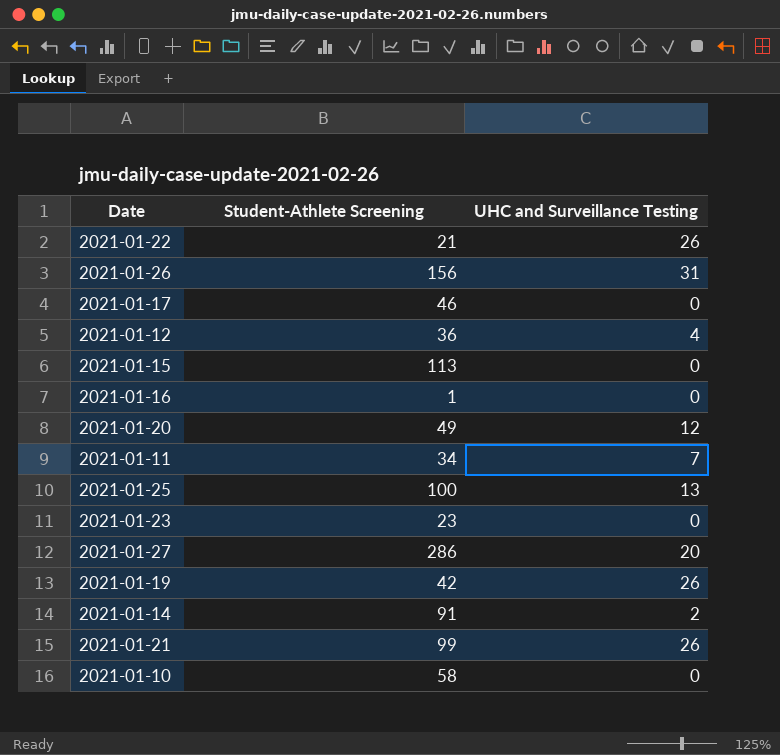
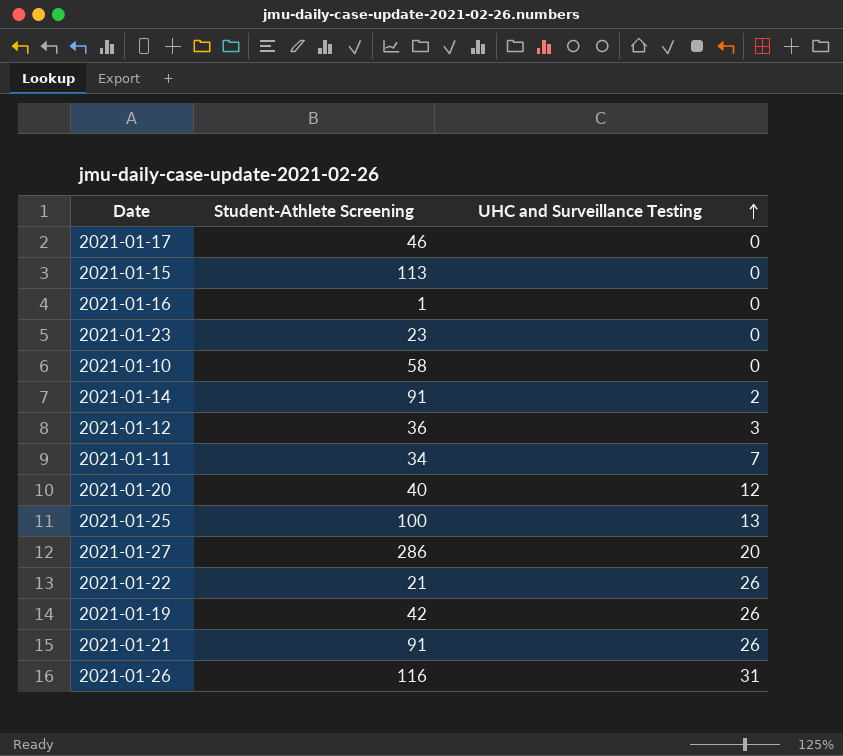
row order: none -> UHC and Surveillance Testing ascending
2021-01-12 | UHC and Surveillance Testing: 4 -> 3
2021-01-20 | Student-Athlete Screening: 49 -> 40
2021-01-21 | Student-Athlete Screening: 99 -> 91
2021-01-26 | Student-Athlete Screening: 156 -> 116

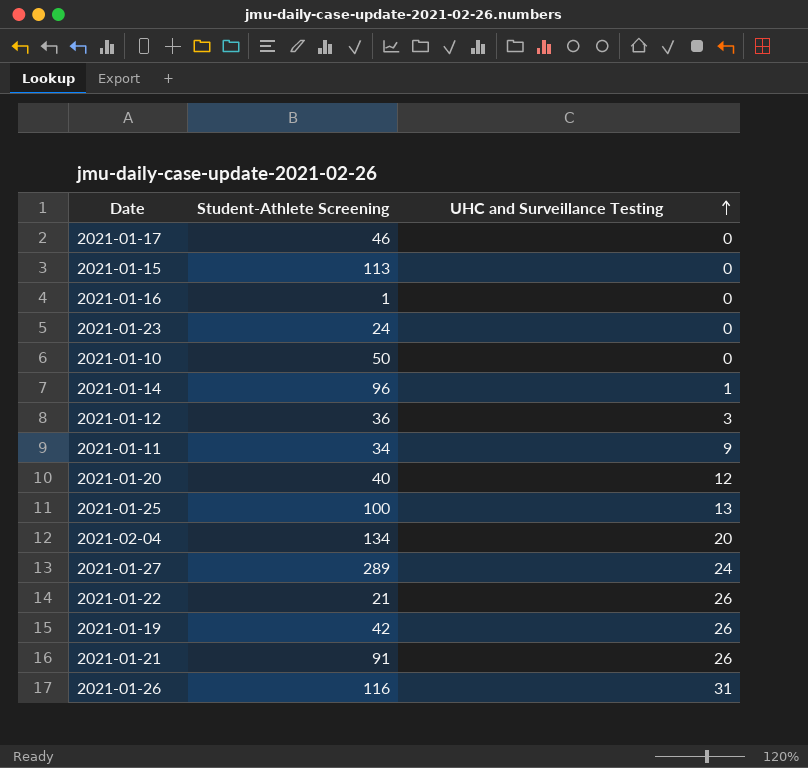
2021-01-23 | Student-Athlete Screening: 23 -> 24
2021-01-10 | Student-Athlete Screening: 58 -> 50
2021-01-14 | Student-Athlete Screening: 91 -> 96
2021-01-14 | UHC and Surveillance Testing: 2 -> 1
2021-01-11 | UHC and Surveillance Testing: 7 -> 9
row 2021-02-04: none -> 134 | 20
2021-01-27 | Student-Athlete Screening: 286 -> 289
2021-01-27 | UHC and Surveillance Testing: 20 -> 24

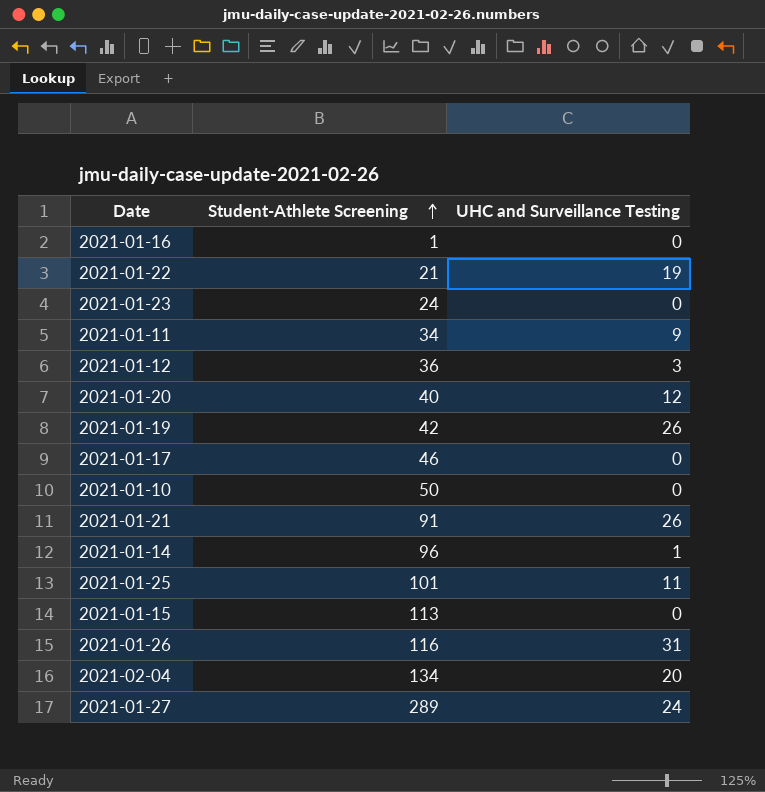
row order: UHC and Surveillance Testing ascending -> Student-Athlete Screening ascending
2021-01-22 | UHC and Surveillance Testing: 26 -> 19
2021-01-25 | Student-Athlete Screening: 100 -> 101
2021-01-25 | UHC and Surveillance Testing: 13 -> 11

